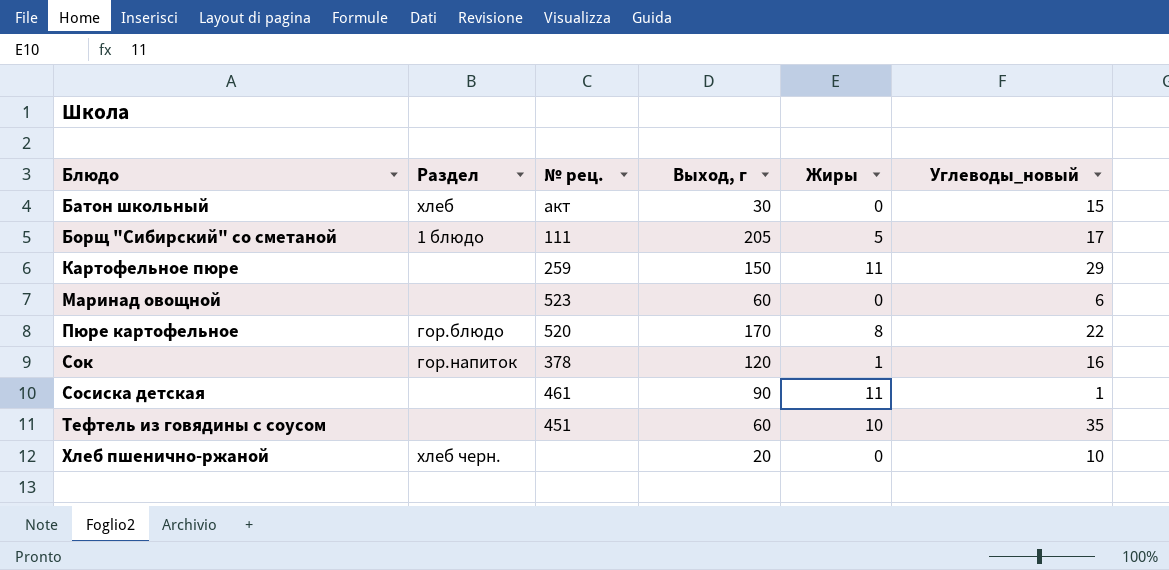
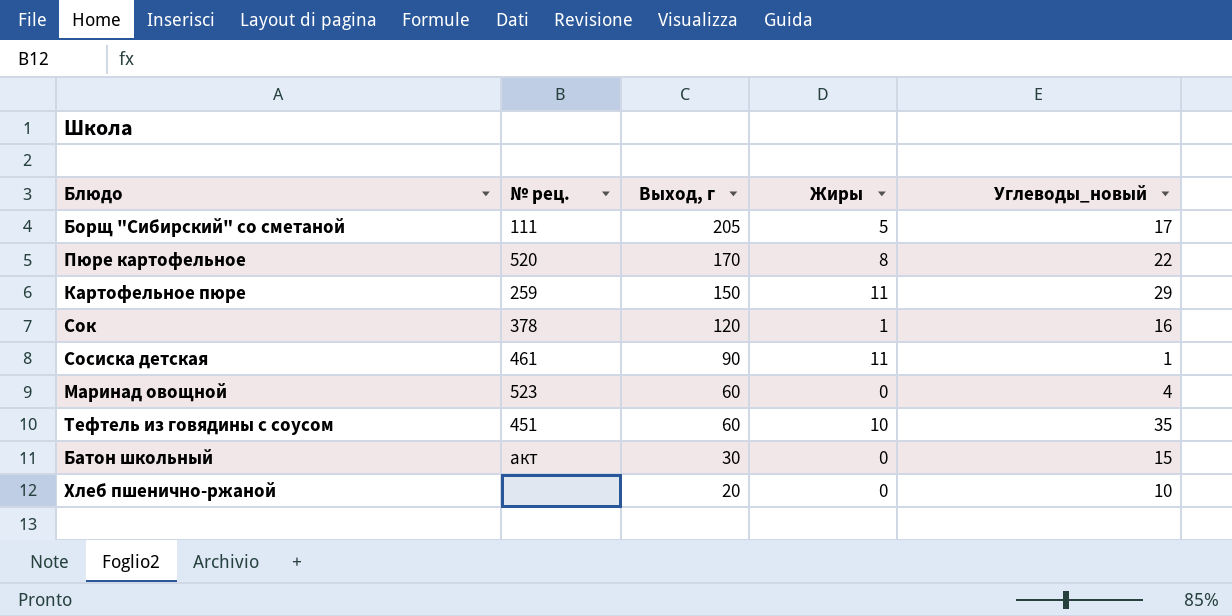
row order: Блюдо ascending -> Выход, г descending
column Раздел | position: 2 -> none
Маринад овощной | Углеводы_новый: 6 -> 4

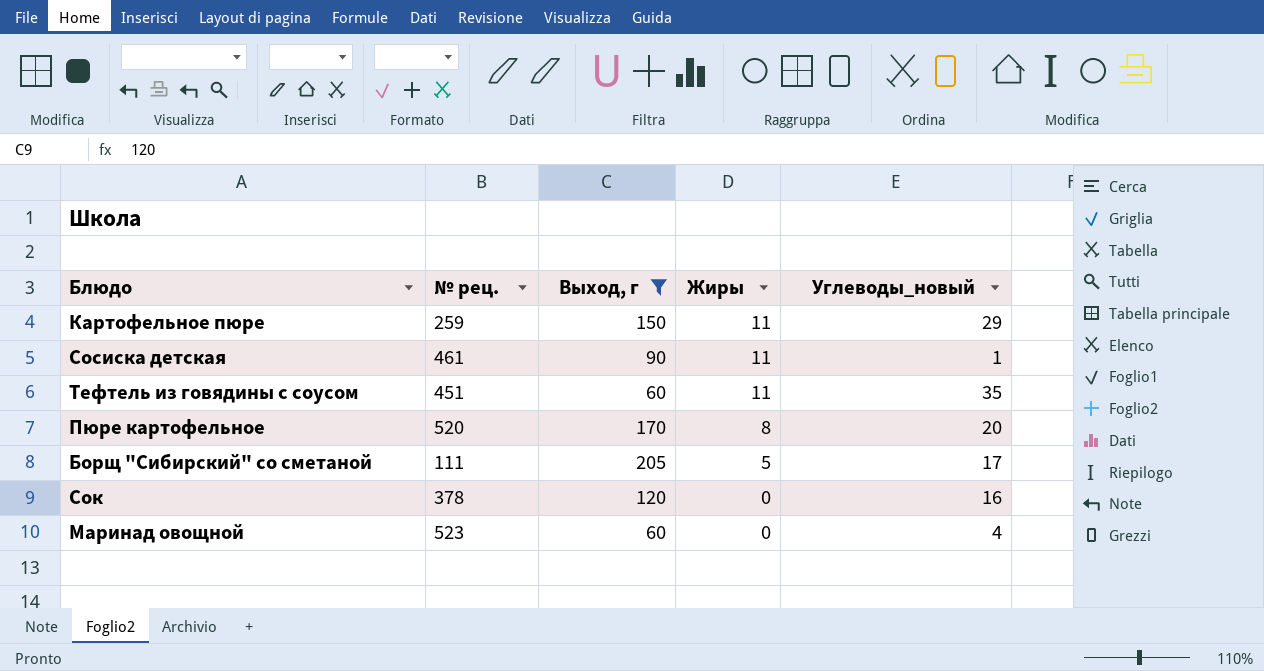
filter: none -> Выход, г >= 60
row order: Выход, г descending -> Жиры descending
Тефтель из говядины с соусом | Жиры: 10 -> 11
Пюре картофельное | Углеводы_новый: 22 -> 20
Сок | Жиры: 1 -> 0

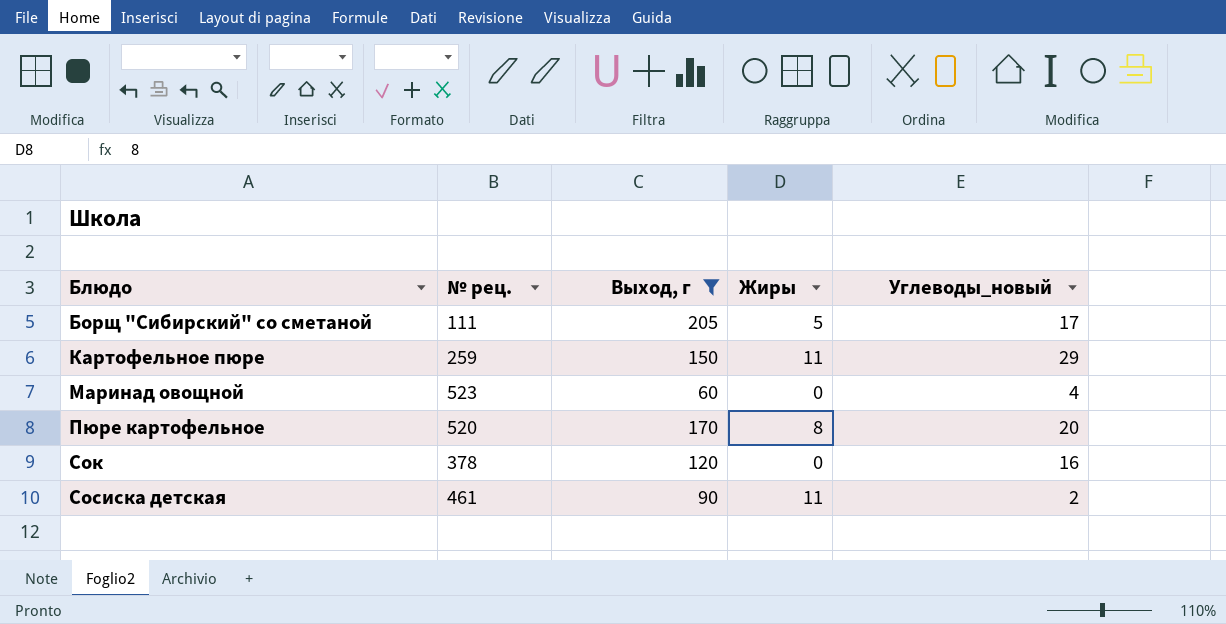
row order: Жиры descending -> Блюдо ascending
row Тефтель из говядины с соусом: 451 | 60 | 11 | 35 -> none
Сосиска детская | Углеводы_новый: 1 -> 2

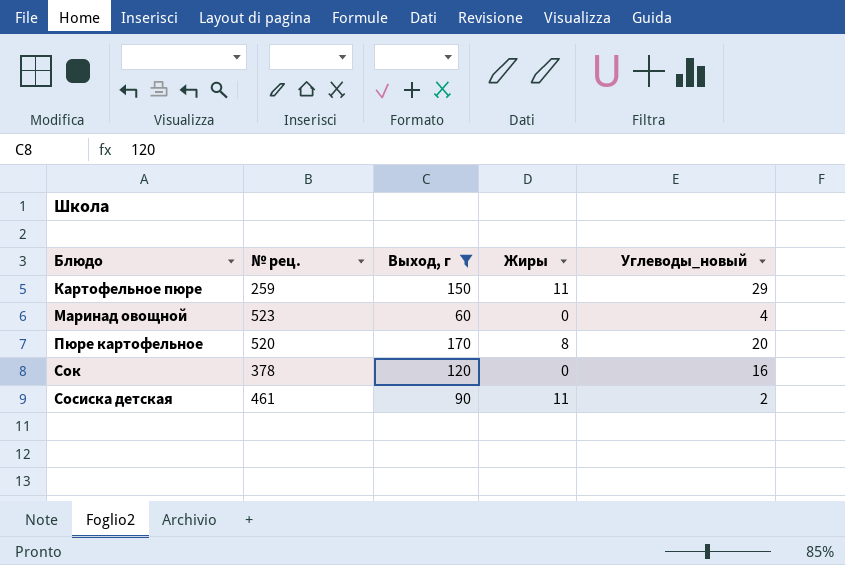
row Борщ "Сибирский" со сметаной: 111 | 205 | 5 | 17 -> none

